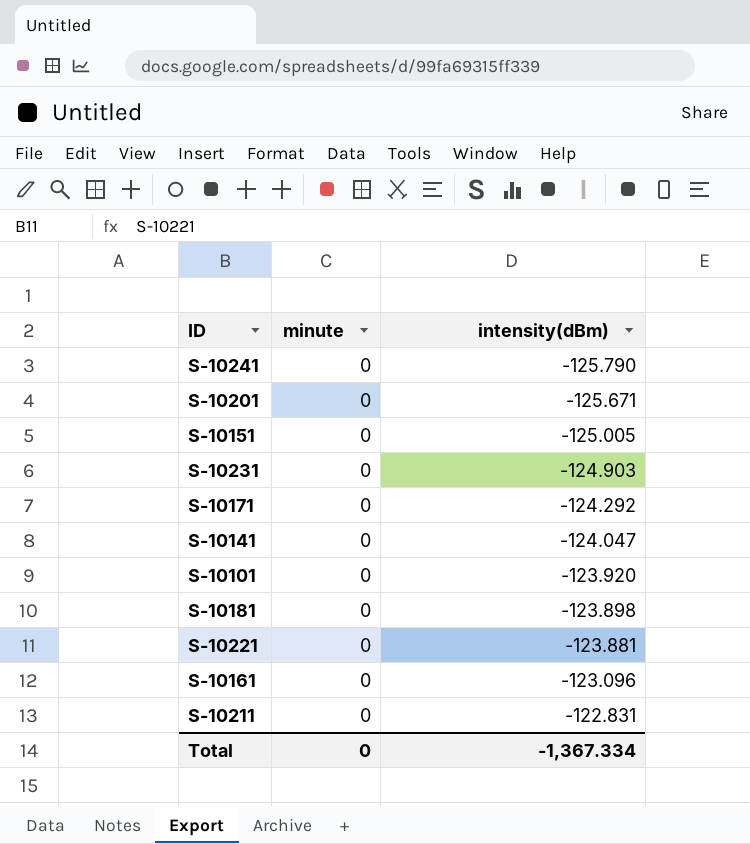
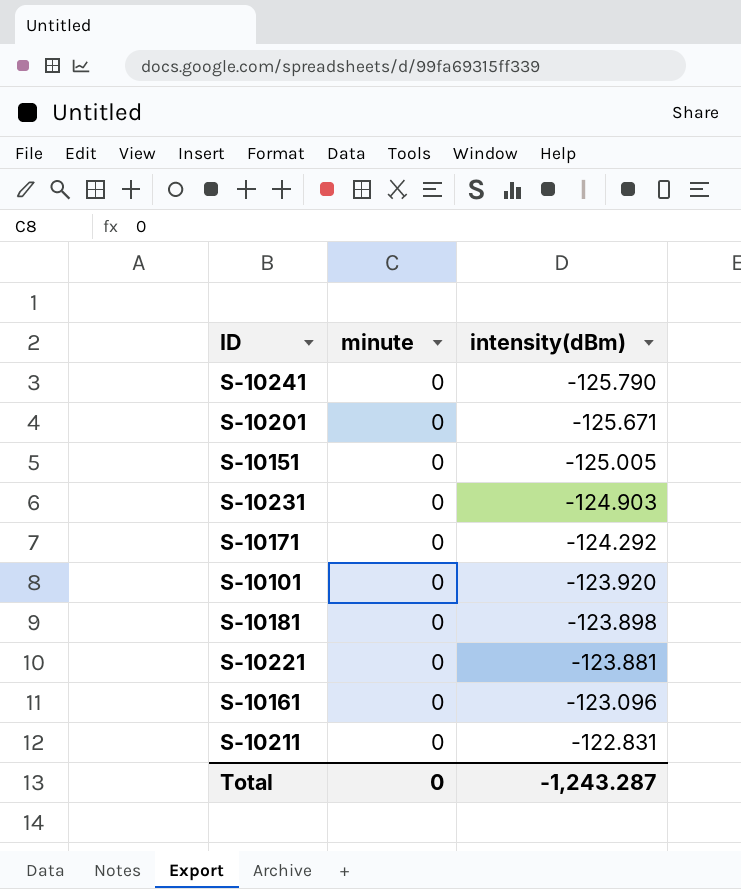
row S-10141: 0 | -124.047 -> none
Total | intensity(dBm): -1,367.334 -> -1,243.287

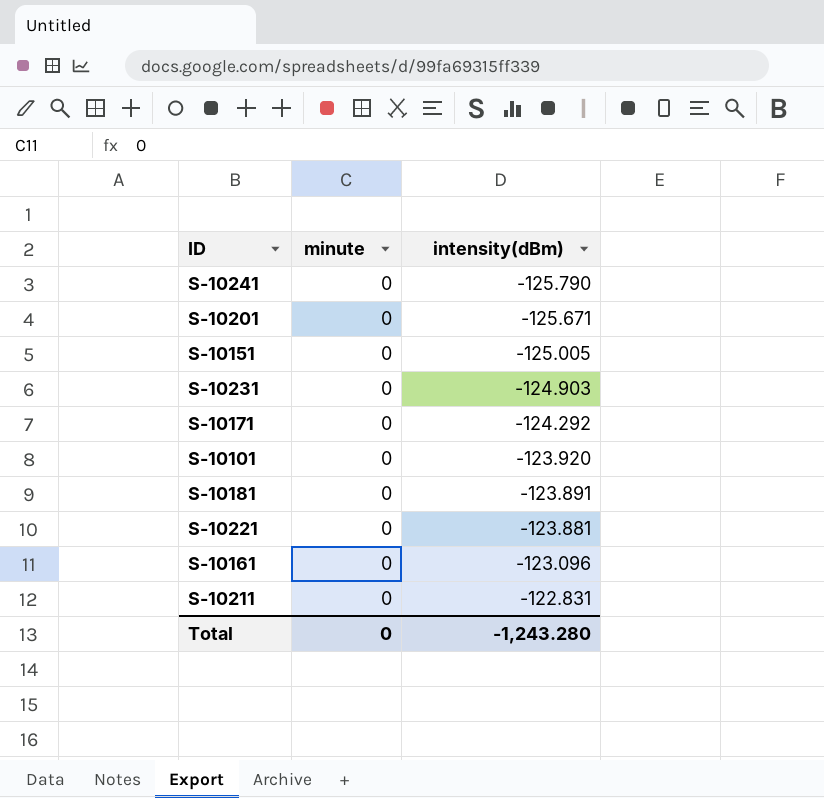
S-10181 | intensity(dBm): -123.898 -> -123.891
Total | intensity(dBm): -1,243.287 -> -1,243.280

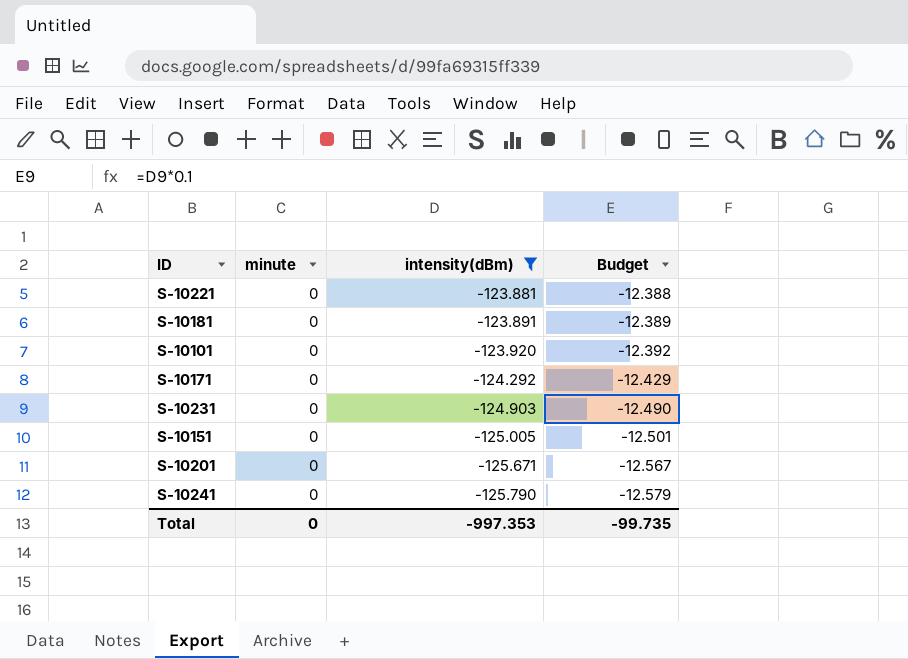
filter: none -> intensity(dBm) <= -123.881
row order: intensity(dBm) ascending -> intensity(dBm) descending
column Budget | formula: none -> [intensity(dBm)] * 0.1
Total | intensity(dBm): -1,243.280 -> -997.353

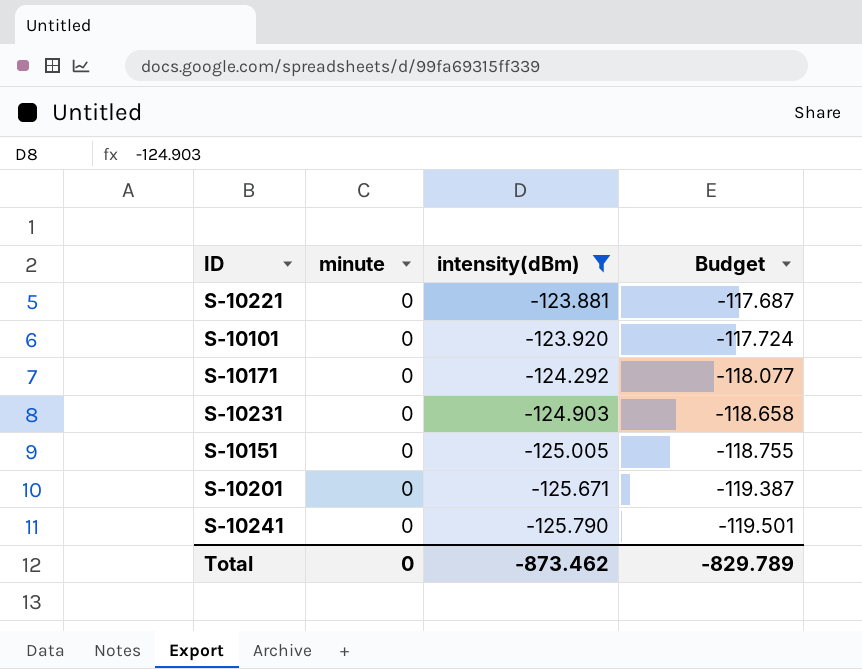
column Budget | formula: [intensity(dBm)] * 0.1 -> [intensity(dBm)] * 0.95
row S-10181: 0 | -123.891 | -12.389 -> none
Total | intensity(dBm): -997.353 -> -873.462
Total | Budget: -99.735 -> -829.789

